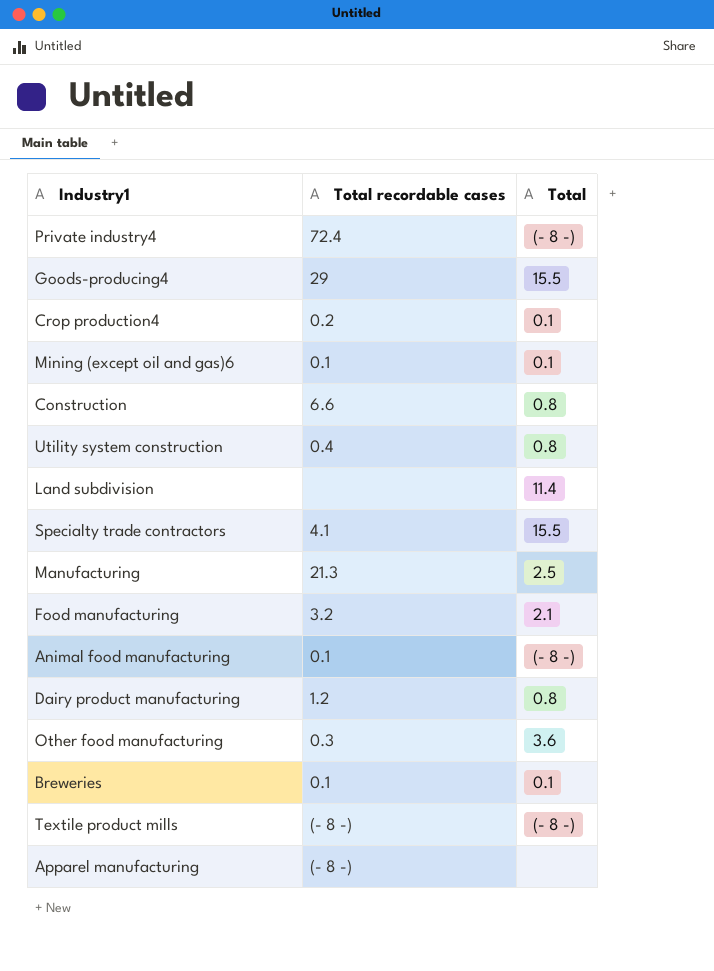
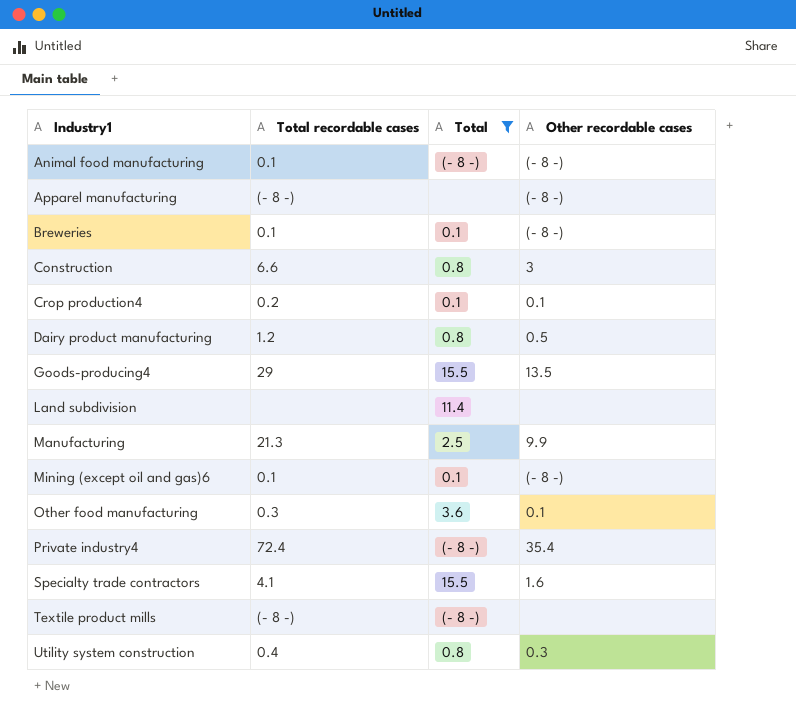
filter: none -> Total != 2.1
row order: none -> Industry1 ascending
column Other recordable cases | position: none -> 4

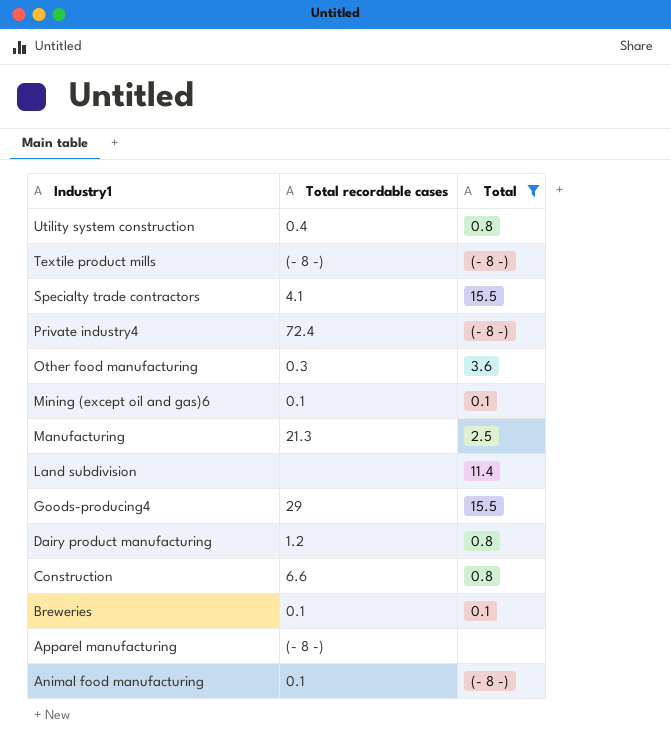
row order: Industry1 ascending -> Industry1 descending
column Other recordable cases | position: 4 -> none
row Crop production4: 0.2 | 0.1 | 0.1 -> none

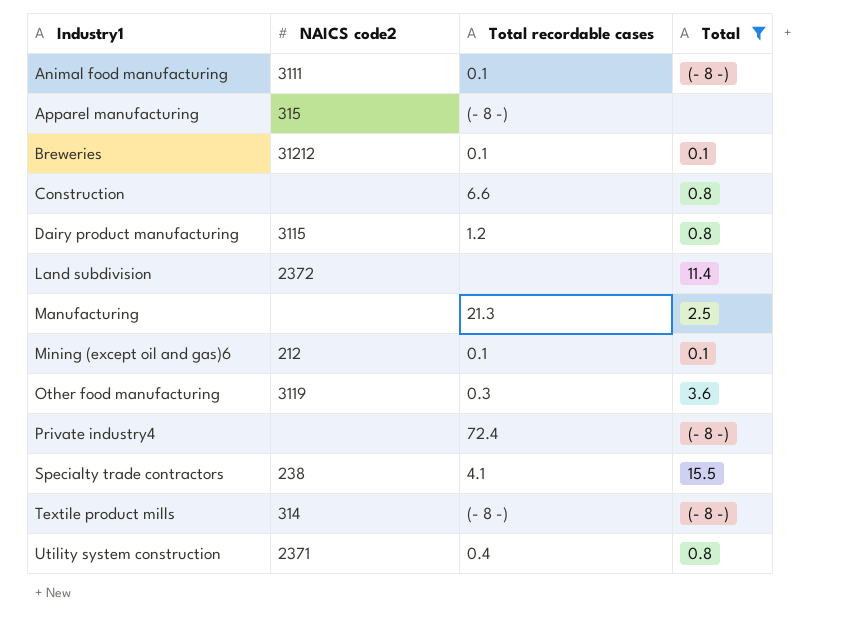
row order: Industry1 descending -> Industry1 ascending
column NAICS code2 | position: none -> 2
row Goods-producing4: 29 | 15.5 -> none

